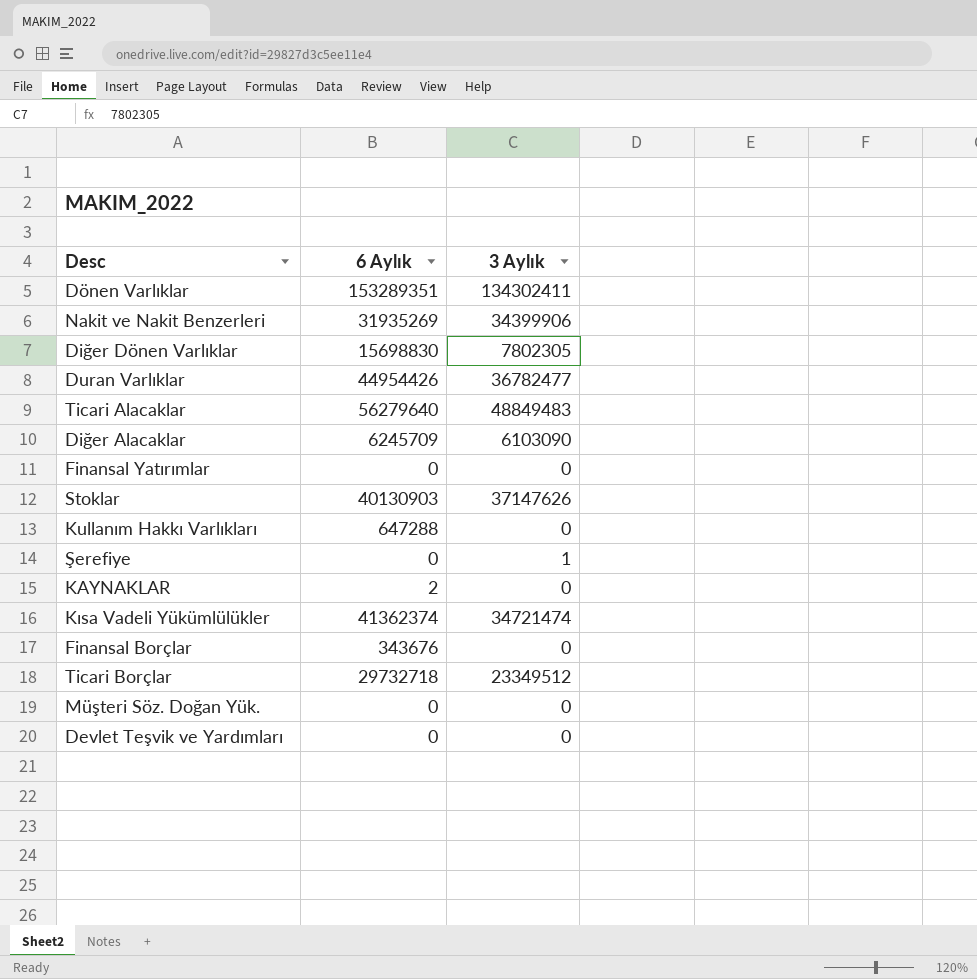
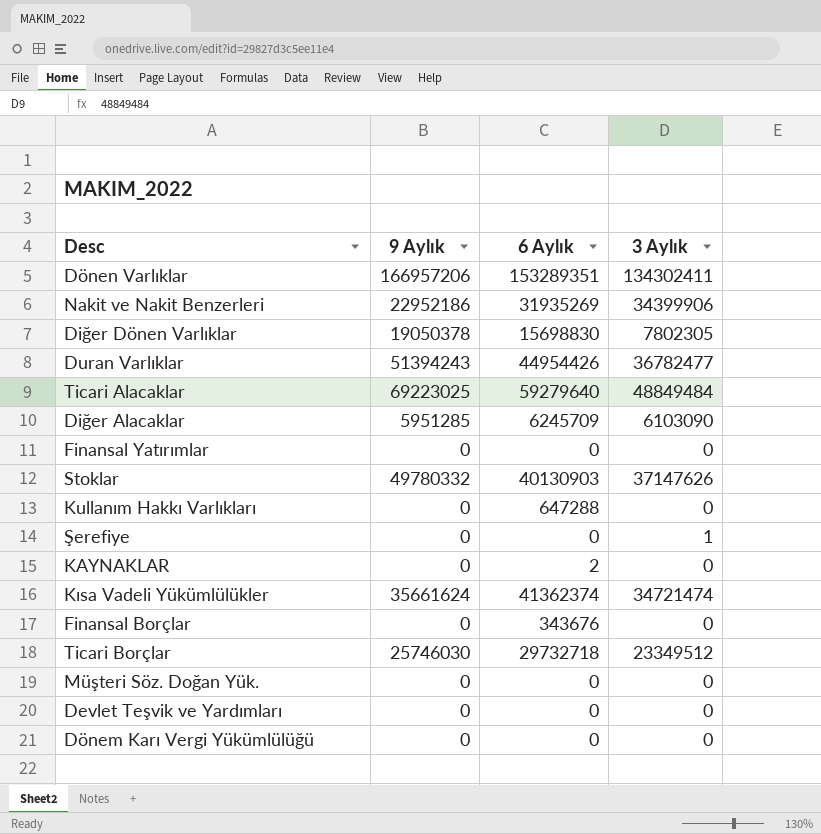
column 9 Aylık | position: none -> 2
Ticari Alacaklar | 6 Aylık: 56279640 -> 59279640
Ticari Alacaklar | 3 Aylık: 48849483 -> 48849484
row Dönem Karı Vergi Yükümlülüğü: none -> 0 | 0 | 0

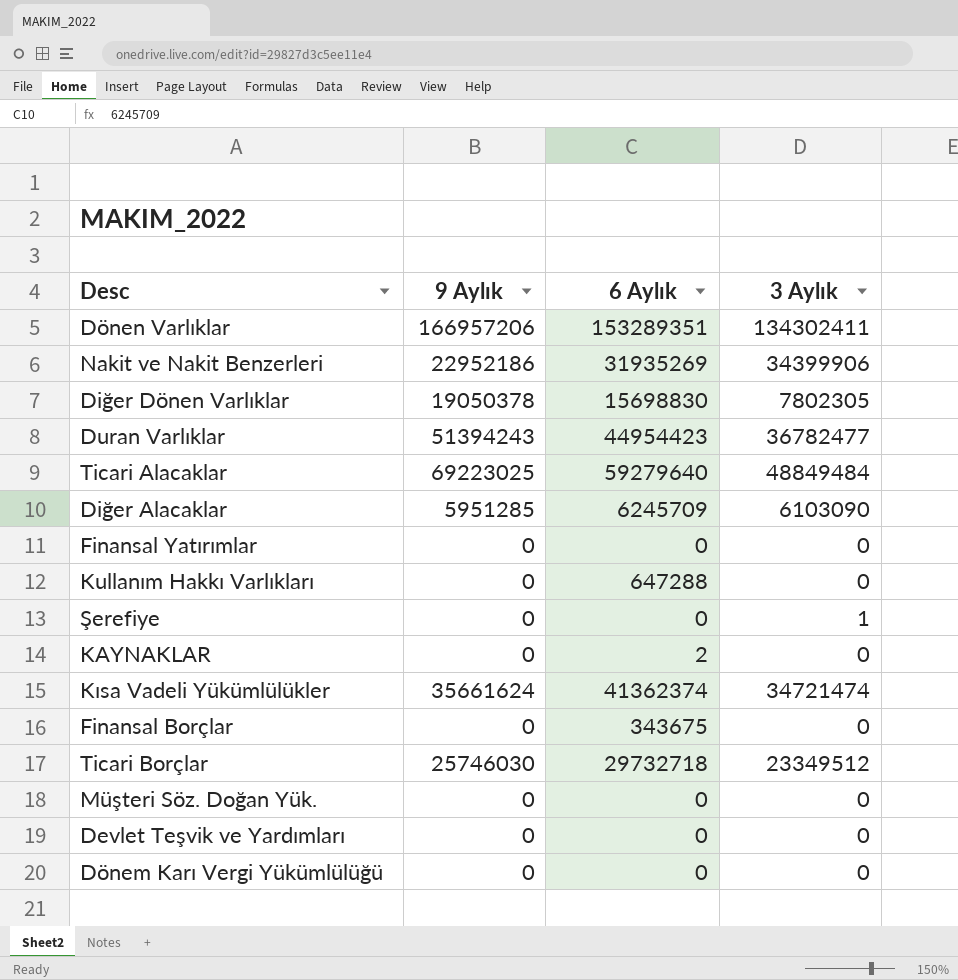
row Stoklar: 49780332 | 40130903 | 37147626 -> none
Duran Varlıklar | 6 Aylık: 44954426 -> 44954423
Finansal Borçlar | 6 Aylık: 343676 -> 343675

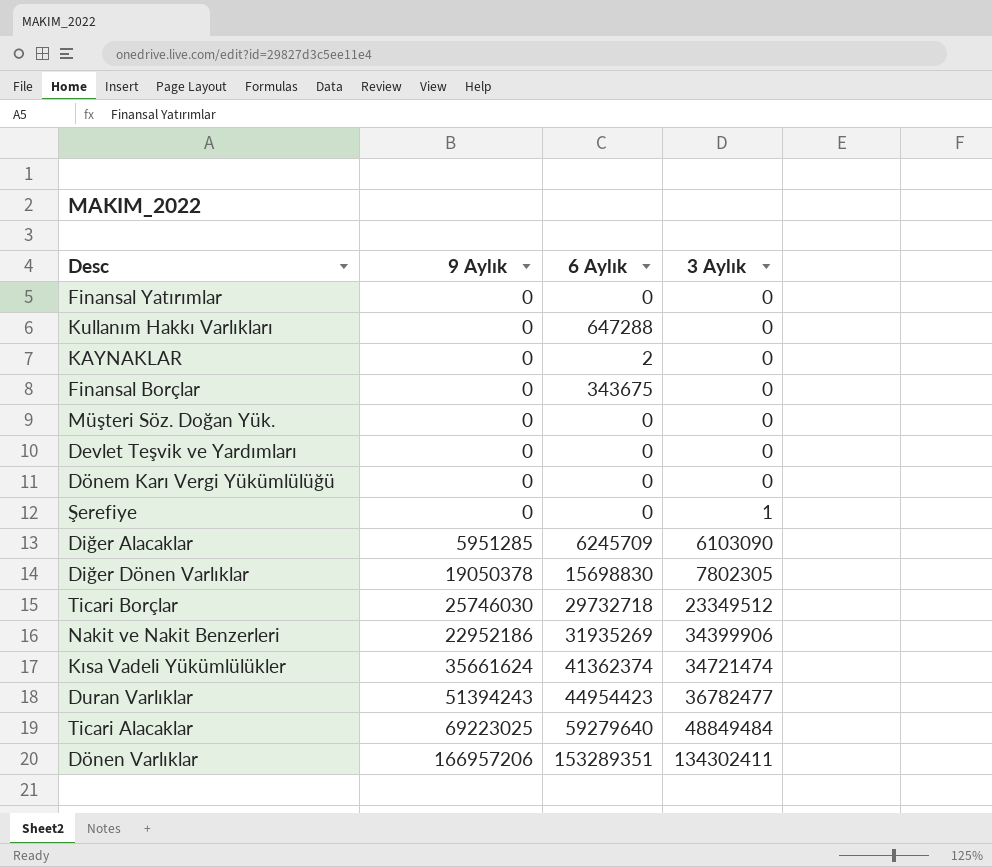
row order: none -> 3 Aylık ascending

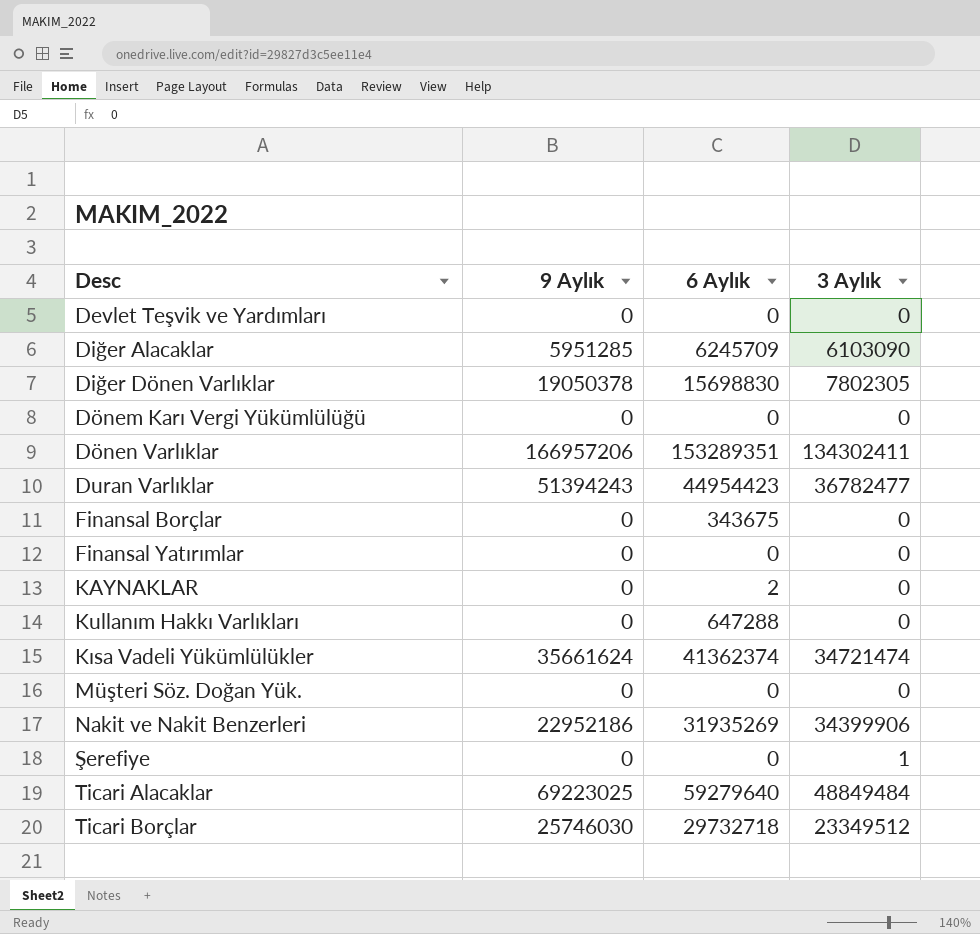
row order: 3 Aylık ascending -> Desc ascending

